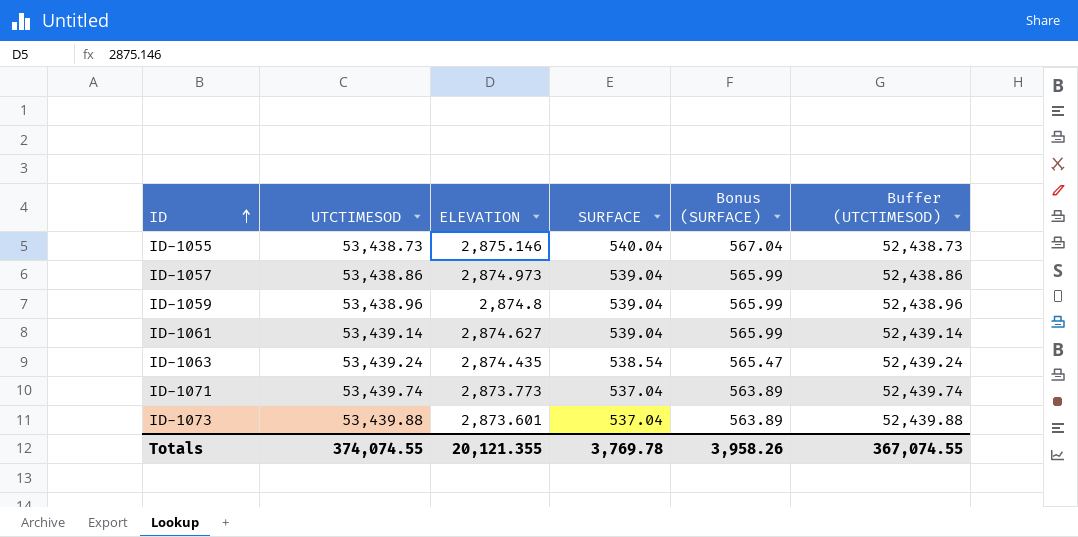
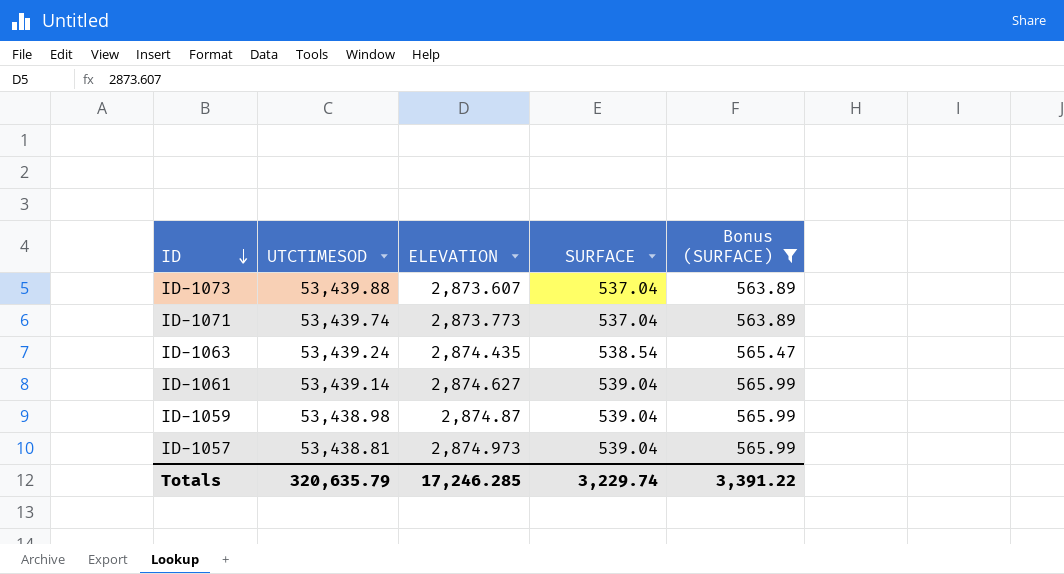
filter: none -> Bonus (SURFACE) != 567.04
row order: ID ascending -> ID descending
column Buffer (UTCTIMESOD) | formula: [UTCTIMESOD] - 1000 -> none
ID-1073 | ELEVATION: 2,873.601 -> 2,873.607
ID-1059 | UTCTIMESOD: 53,438.96 -> 53,438.98
ID-1059 | ELEVATION: 2,874.8 -> 2,874.87
ID-1057 | UTCTIMESOD: 53,438.86 -> 53,438.81
Totals | UTCTIMESOD: 374,074.55 -> 320,635.79
Totals | ELEVATION: 20,121.355 -> 17,246.285
Totals | SURFACE: 3,769.78 -> 3,229.74
Totals | Bonus (SURFACE): 3,958.26 -> 3,391.22

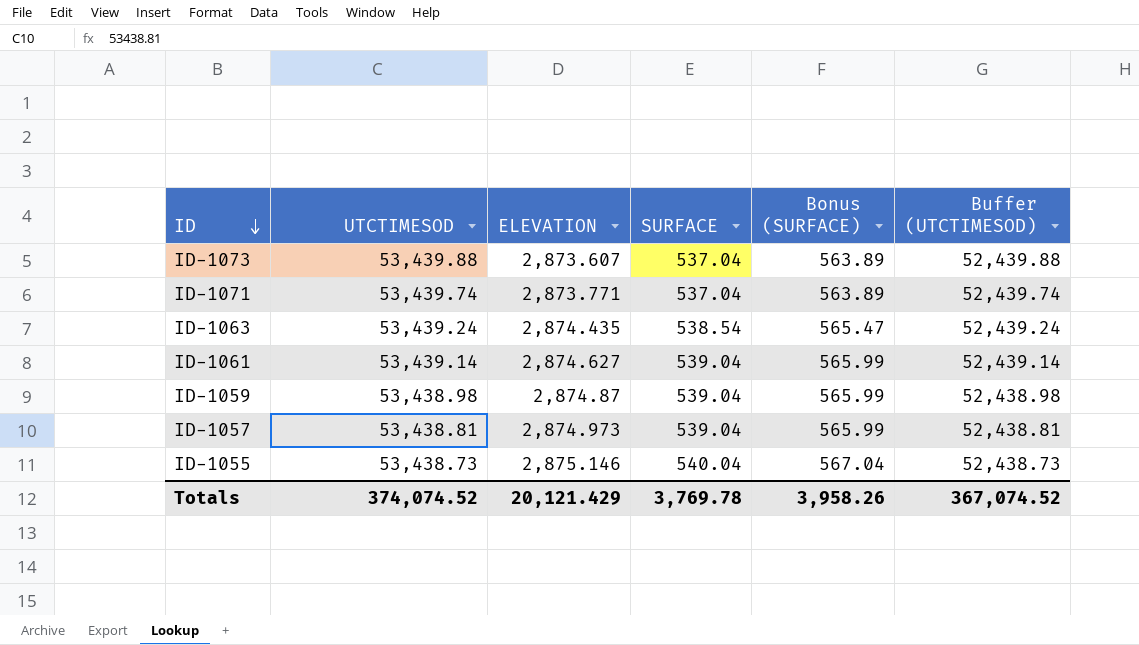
filter: Bonus (SURFACE) != 567.04 -> none
column Buffer (UTCTIMESOD) | formula: none -> [UTCTIMESOD] - 1000
ID-1071 | ELEVATION: 2,873.773 -> 2,873.771
Totals | UTCTIMESOD: 320,635.79 -> 374,074.52
Totals | ELEVATION: 17,246.285 -> 20,121.429
Totals | SURFACE: 3,229.74 -> 3,769.78
Totals | Bonus (SURFACE): 3,391.22 -> 3,958.26

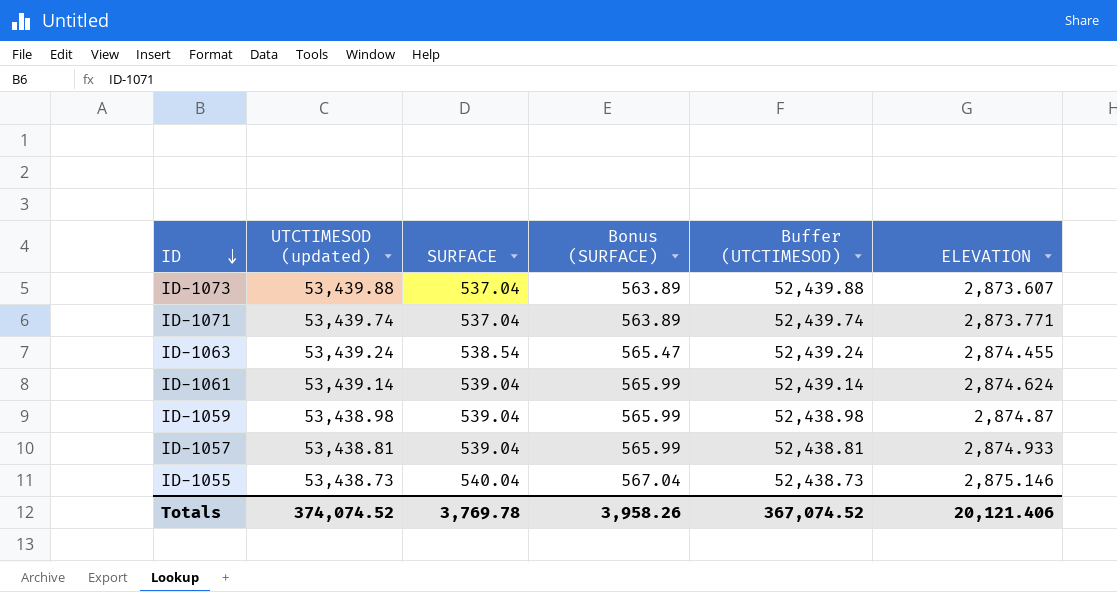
column name: UTCTIMESOD -> UTCTIMESOD (updated)
column ELEVATION | position: 3 -> 6
ID-1063 | ELEVATION: 2,874.435 -> 2,874.455
ID-1061 | ELEVATION: 2,874.627 -> 2,874.624
ID-1057 | ELEVATION: 2,874.973 -> 2,874.933
Totals | ELEVATION: 20,121.429 -> 20,121.406

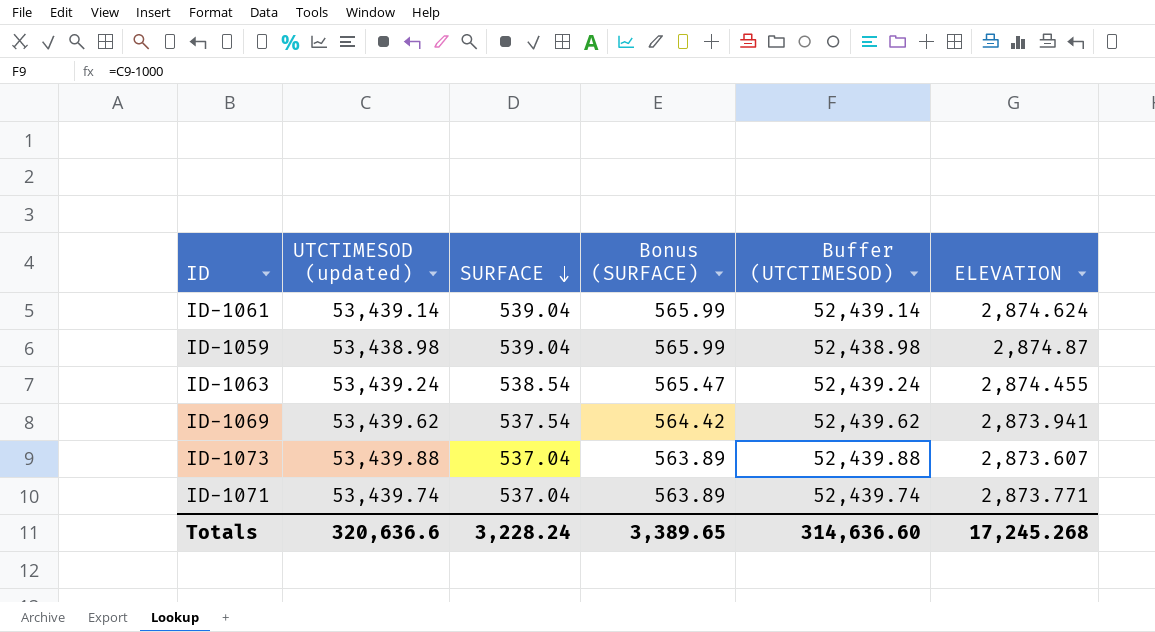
row order: ID descending -> SURFACE descending
row ID-1057: 53,438.81 | 539.04 | 565.99 | 52,438.81 | 2,874.933 -> none
row ID-1055: 53,438.73 | 540.04 | 567.04 | 52,438.73 | 2,875.146 -> none
row ID-1069: none -> 53,439.62 | 537.54 | 564.42 | 52,439.62 | 2,873.941
Totals | UTCTIMESOD (updated): 374,074.52 -> 320,636.6
Totals | SURFACE: 3,769.78 -> 3,228.24
Totals | Bonus (SURFACE): 3,958.26 -> 3,389.65
Totals | Buffer (UTCTIMESOD): 367,074.52 -> 314,636.60
Totals | ELEVATION: 20,121.406 -> 17,245.268

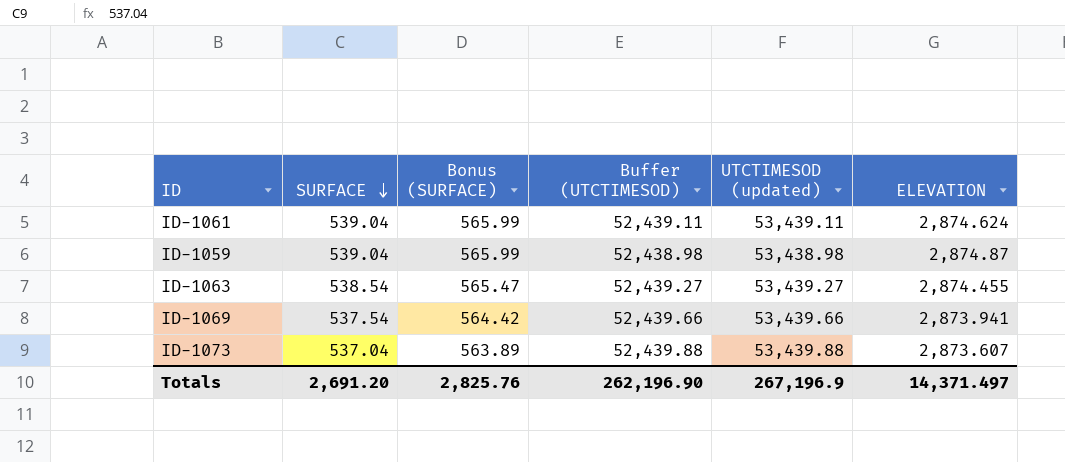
column UTCTIMESOD (updated) | position: 2 -> 5
row ID-1071: 53,439.74 | 537.04 | 563.89 | 52,439.74 | 2,873.771 -> none
ID-1061 | Buffer (UTCTIMESOD): 52,439.14 -> 52,439.11
ID-1061 | UTCTIMESOD (updated): 53,439.14 -> 53,439.11
ID-1063 | Buffer (UTCTIMESOD): 52,439.24 -> 52,439.27
ID-1063 | UTCTIMESOD (updated): 53,439.24 -> 53,439.27
ID-1069 | Buffer (UTCTIMESOD): 52,439.62 -> 52,439.66
ID-1069 | UTCTIMESOD (updated): 53,439.62 -> 53,439.66
Totals | SURFACE: 3,228.24 -> 2,691.20
Totals | Bonus (SURFACE): 3,389.65 -> 2,825.76
Totals | Buffer (UTCTIMESOD): 314,636.60 -> 262,196.90
Totals | UTCTIMESOD (updated): 320,636.6 -> 267,196.9
Totals | ELEVATION: 17,245.268 -> 14,371.497

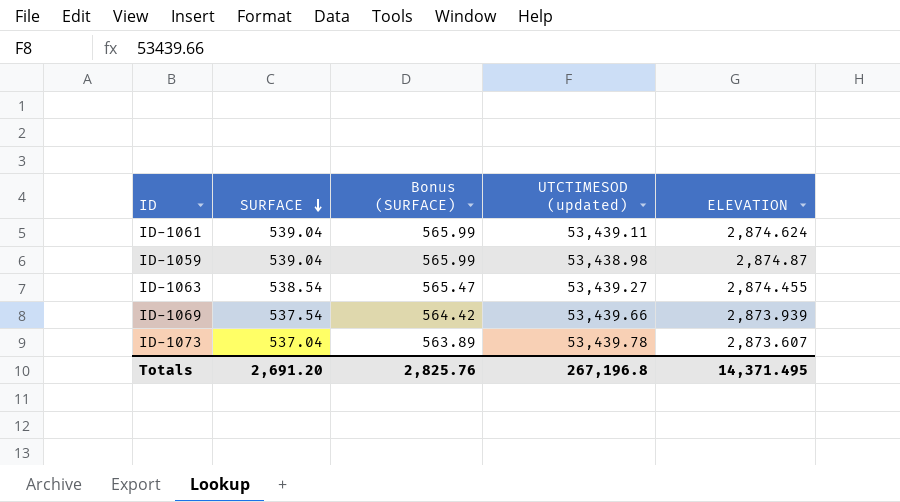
column Buffer (UTCTIMESOD) | formula: [UTCTIMESOD (updated)] - 1000 -> none
ID-1069 | ELEVATION: 2,873.941 -> 2,873.939
ID-1073 | UTCTIMESOD (updated): 53,439.88 -> 53,439.78
Totals | UTCTIMESOD (updated): 267,196.9 -> 267,196.8
Totals | ELEVATION: 14,371.497 -> 14,371.495

